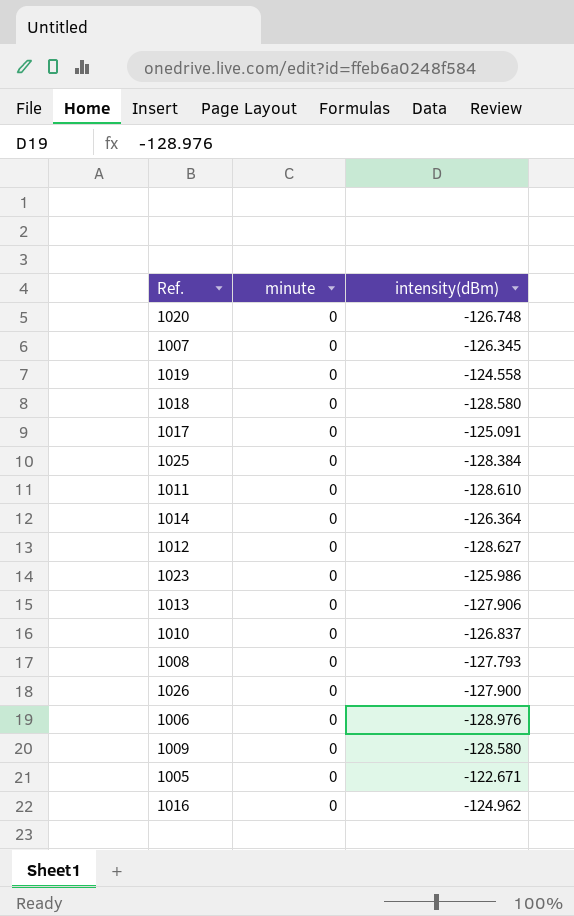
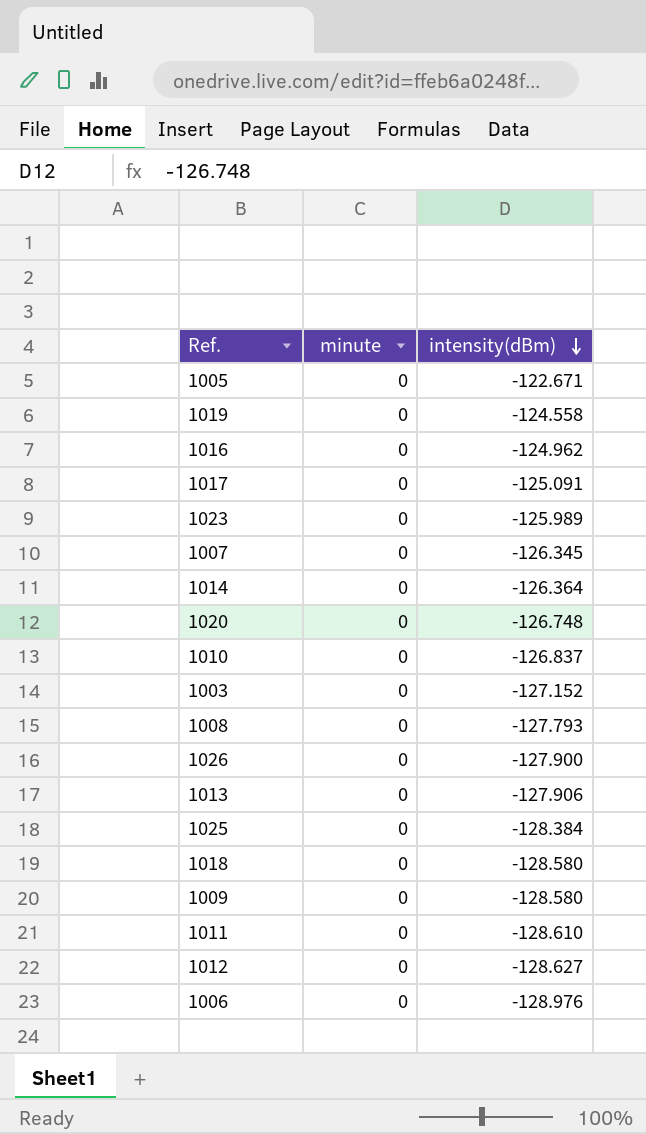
row order: none -> intensity(dBm) descending
1023 | intensity(dBm): -125.986 -> -125.989
row 1003: none -> 0 | -127.152

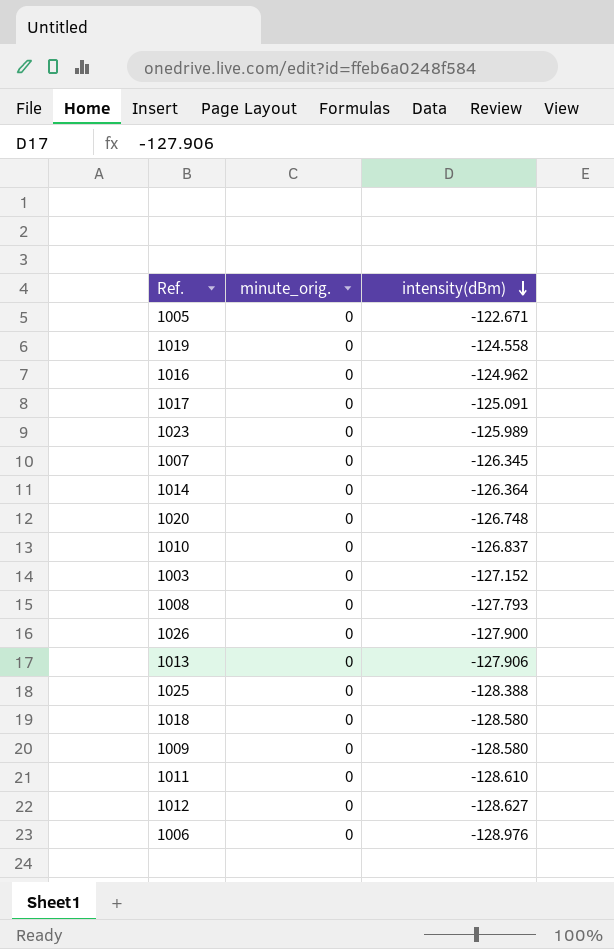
column name: minute -> minute_orig.
1025 | intensity(dBm): -128.384 -> -128.388

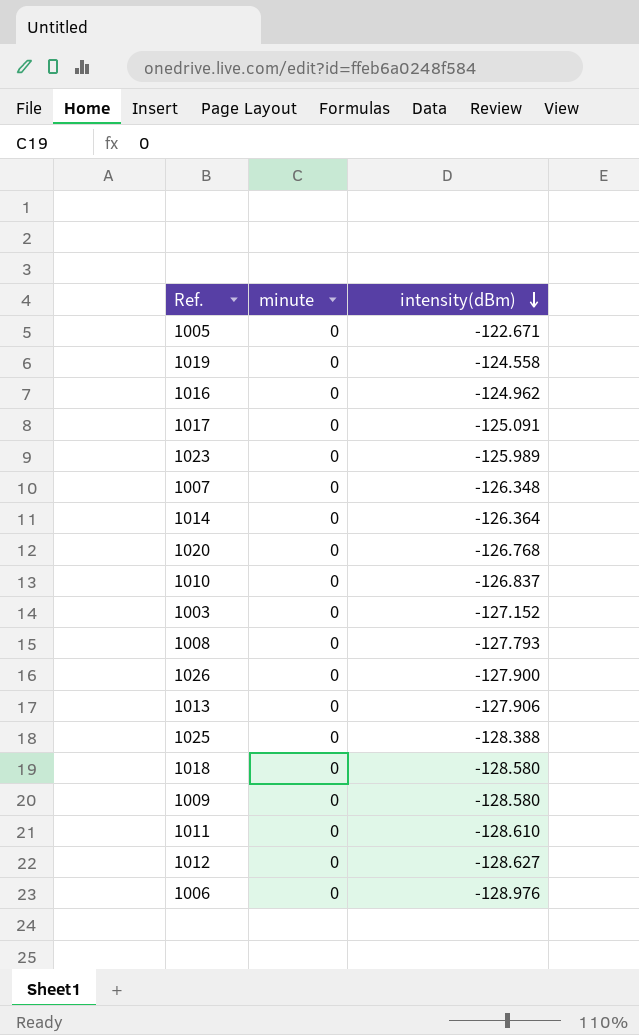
column name: minute_orig. -> minute
1007 | intensity(dBm): -126.345 -> -126.348
1020 | intensity(dBm): -126.748 -> -126.768

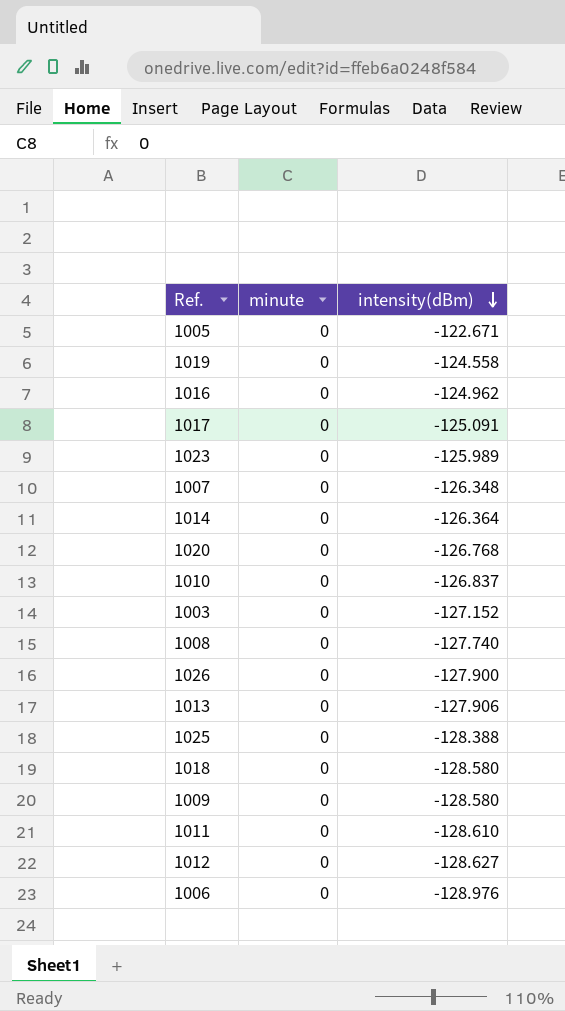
1008 | intensity(dBm): -127.793 -> -127.740

